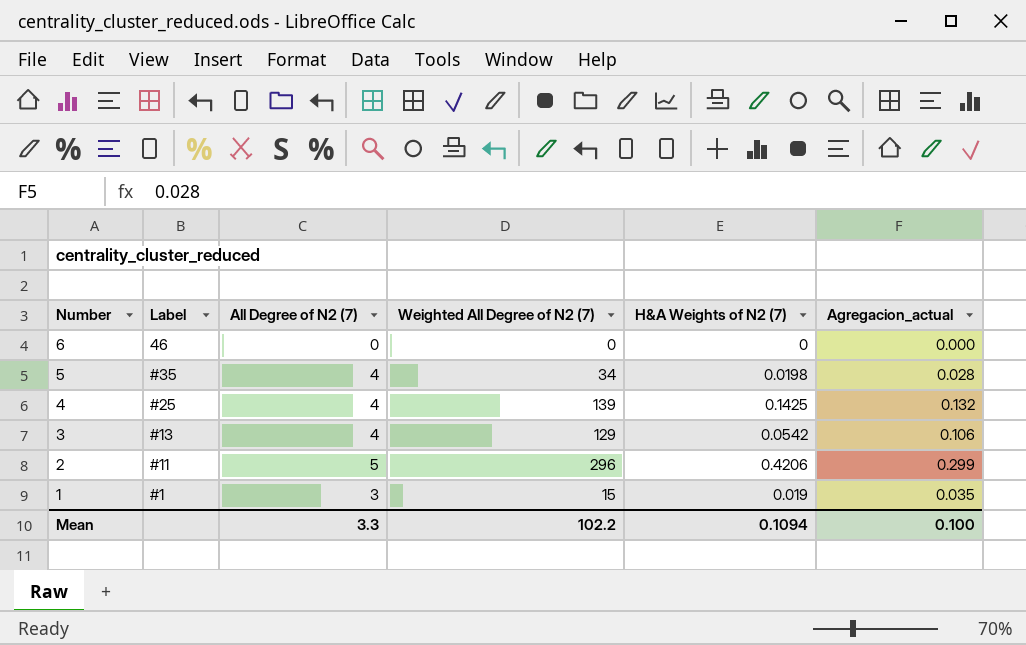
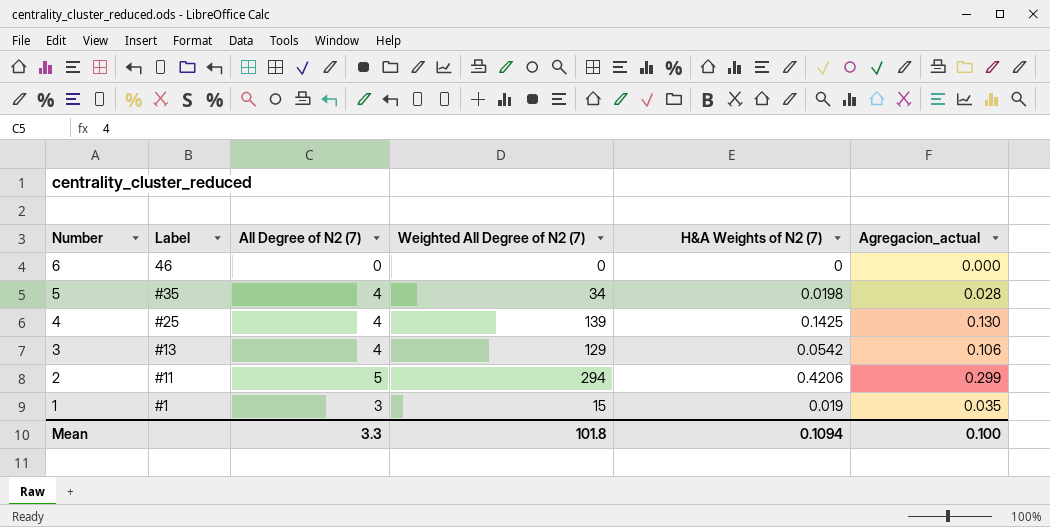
4 | Agregacion_actual: 0.132 -> 0.130
2 | Weighted All Degree of N2 (7): 296 -> 294
Mean | Weighted All Degree of N2 (7): 102.2 -> 101.8

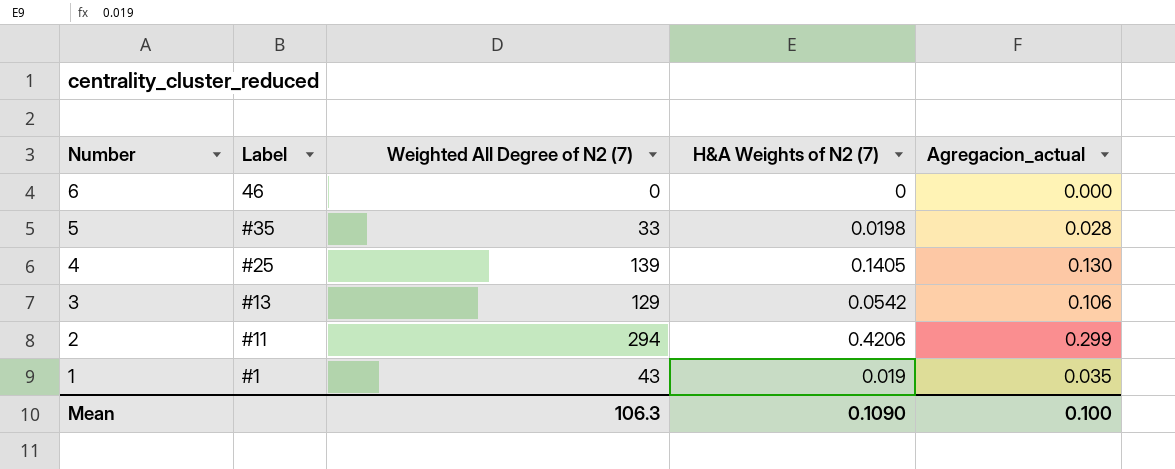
column All Degree of N2 (7) | position: 3 -> none
5 | Weighted All Degree of N2 (7): 34 -> 33
4 | H&A Weights of N2 (7): 0.1425 -> 0.1405
1 | Weighted All Degree of N2 (7): 15 -> 43
Mean | Weighted All Degree of N2 (7): 101.8 -> 106.3
Mean | H&A Weights of N2 (7): 0.1094 -> 0.1090

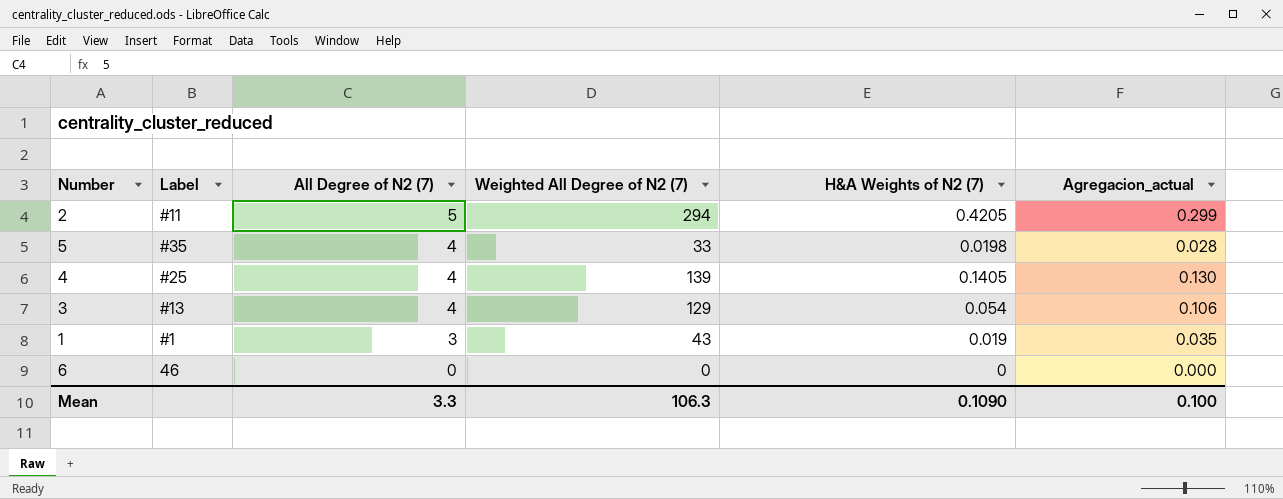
row order: Number descending -> All Degree of N2 (7) descending
column All Degree of N2 (7) | position: none -> 3
2 | H&A Weights of N2 (7): 0.4206 -> 0.4205
3 | H&A Weights of N2 (7): 0.0542 -> 0.054

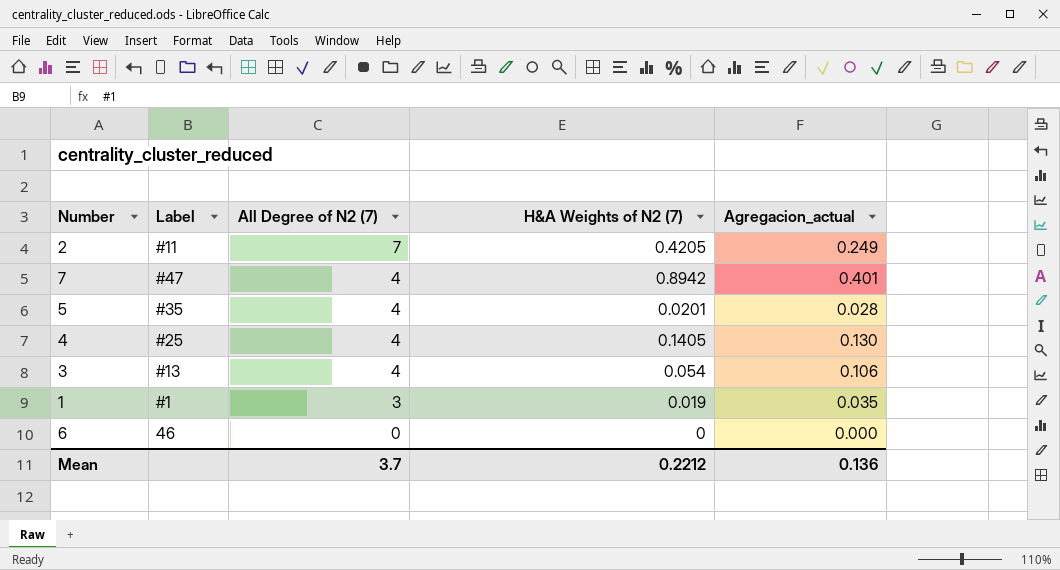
column Weighted All Degree of N2 (7) | position: 4 -> none
2 | All Degree of N2 (7): 5 -> 7
2 | Agregacion_actual: 0.299 -> 0.249
row 7: none -> #47 | 4 | 0.8942 | 0.401
5 | H&A Weights of N2 (7): 0.0198 -> 0.0201
Mean | All Degree of N2 (7): 3.3 -> 3.7
Mean | H&A Weights of N2 (7): 0.1090 -> 0.2212
Mean | Agregacion_actual: 0.100 -> 0.136

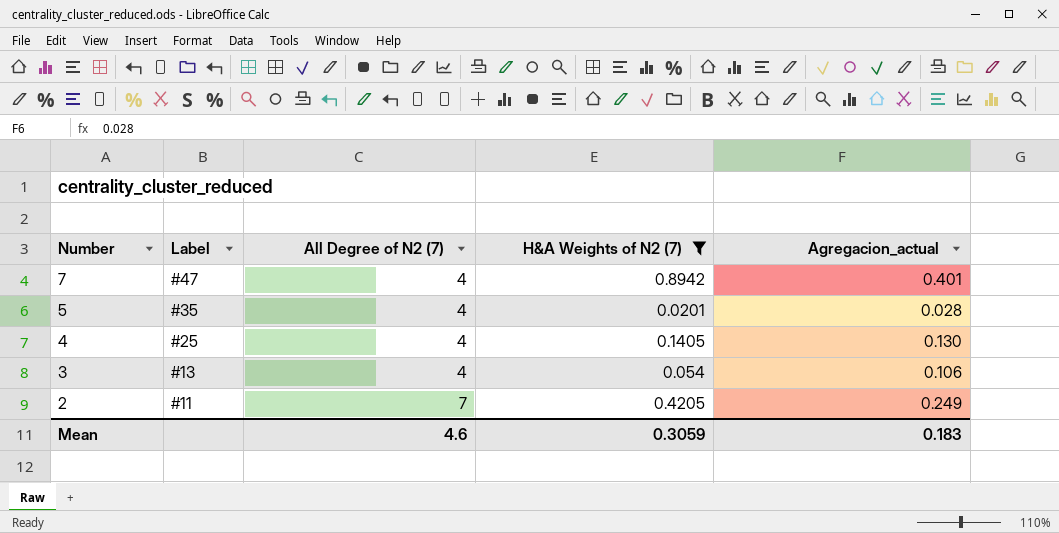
filter: none -> H&A Weights of N2 (7) >= 0.0201
row order: All Degree of N2 (7) descending -> Number descending
Mean | All Degree of N2 (7): 3.7 -> 4.6
Mean | H&A Weights of N2 (7): 0.2212 -> 0.3059
Mean | Agregacion_actual: 0.136 -> 0.183

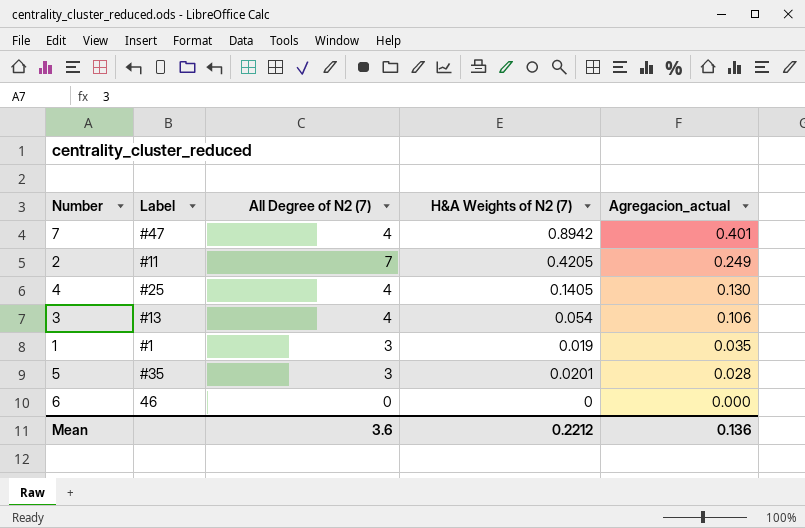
filter: H&A Weights of N2 (7) >= 0.0201 -> none
row order: Number descending -> Agregacion_actual descending
5 | All Degree of N2 (7): 4 -> 3
Mean | All Degree of N2 (7): 4.6 -> 3.6
Mean | H&A Weights of N2 (7): 0.3059 -> 0.2212
Mean | Agregacion_actual: 0.183 -> 0.136

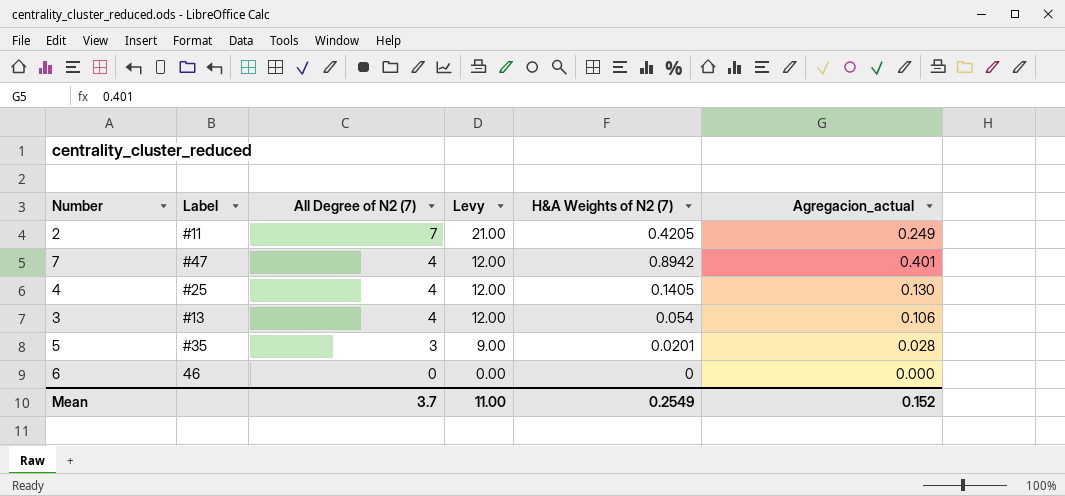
row order: Agregacion_actual descending -> All Degree of N2 (7) descending
column Levy | formula: none -> [All Degree of N2 (7)] * 3
row 1: #1 | 3 | 0.019 | 0.035 -> none
Mean | All Degree of N2 (7): 3.6 -> 3.7
Mean | H&A Weights of N2 (7): 0.2212 -> 0.2549
Mean | Agregacion_actual: 0.136 -> 0.152

